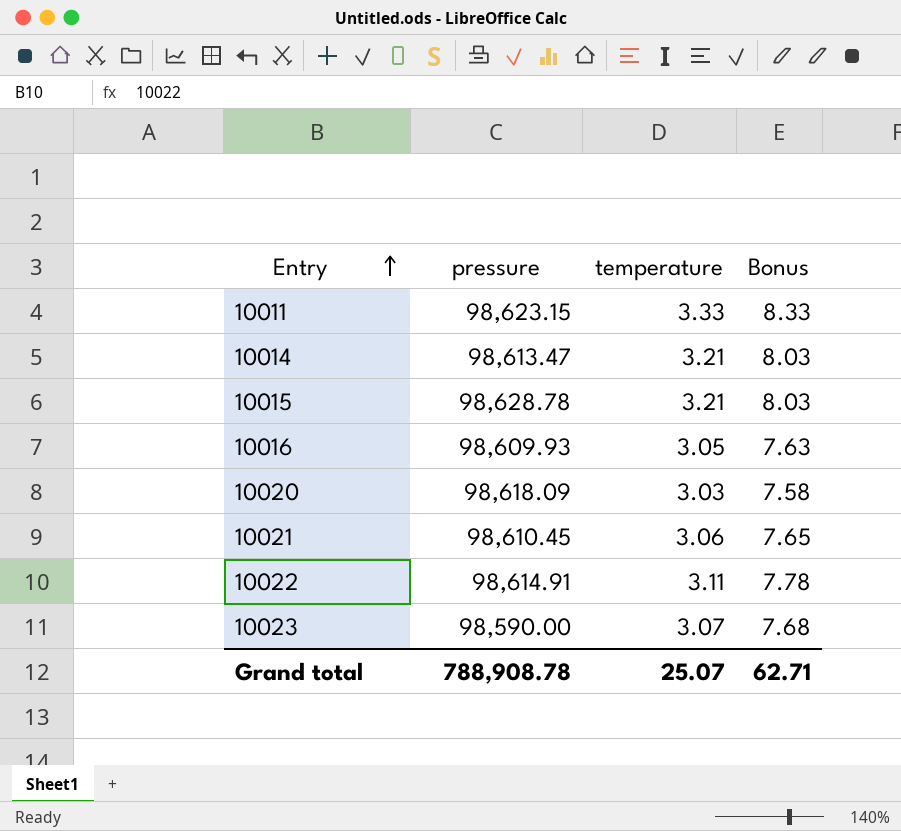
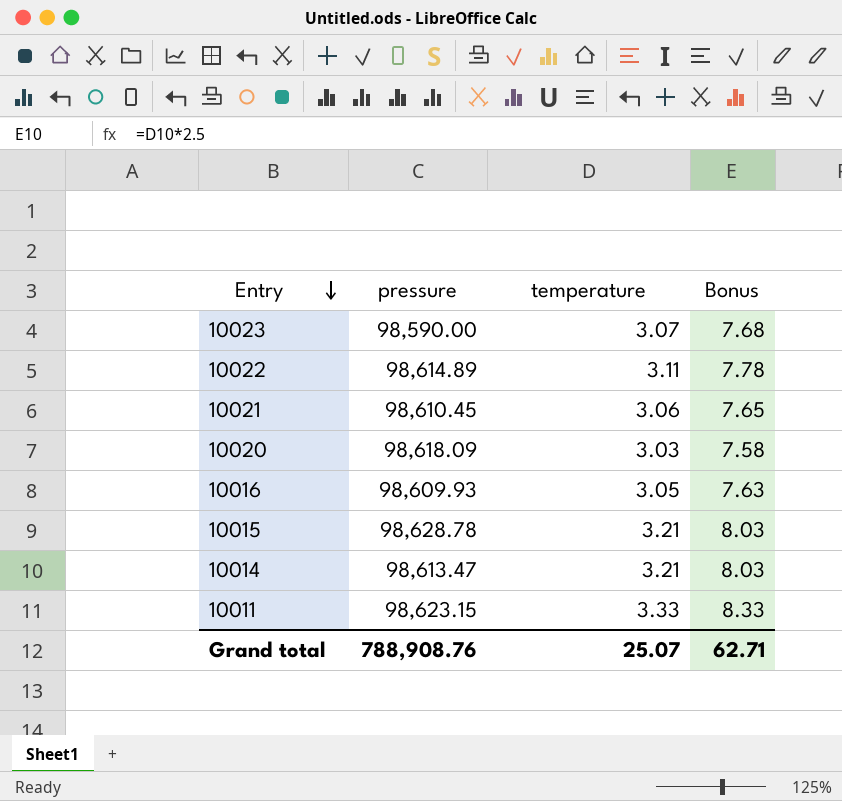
row order: Entry ascending -> Entry descending
10022 | pressure: 98,614.91 -> 98,614.89
Grand total | pressure: 788,908.78 -> 788,908.76

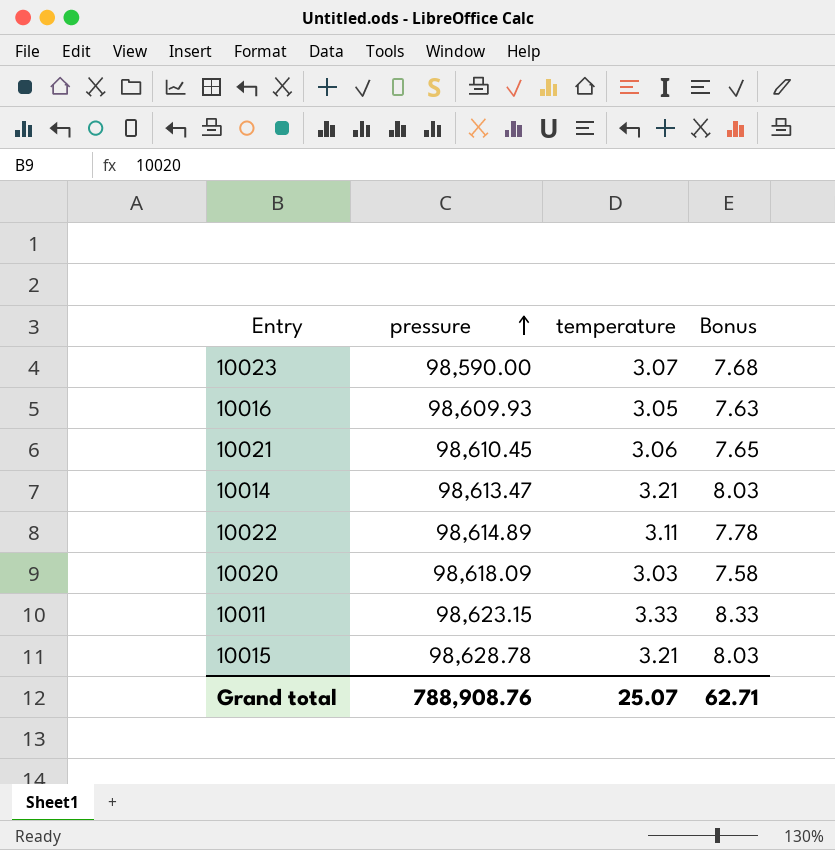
row order: Entry descending -> pressure ascending

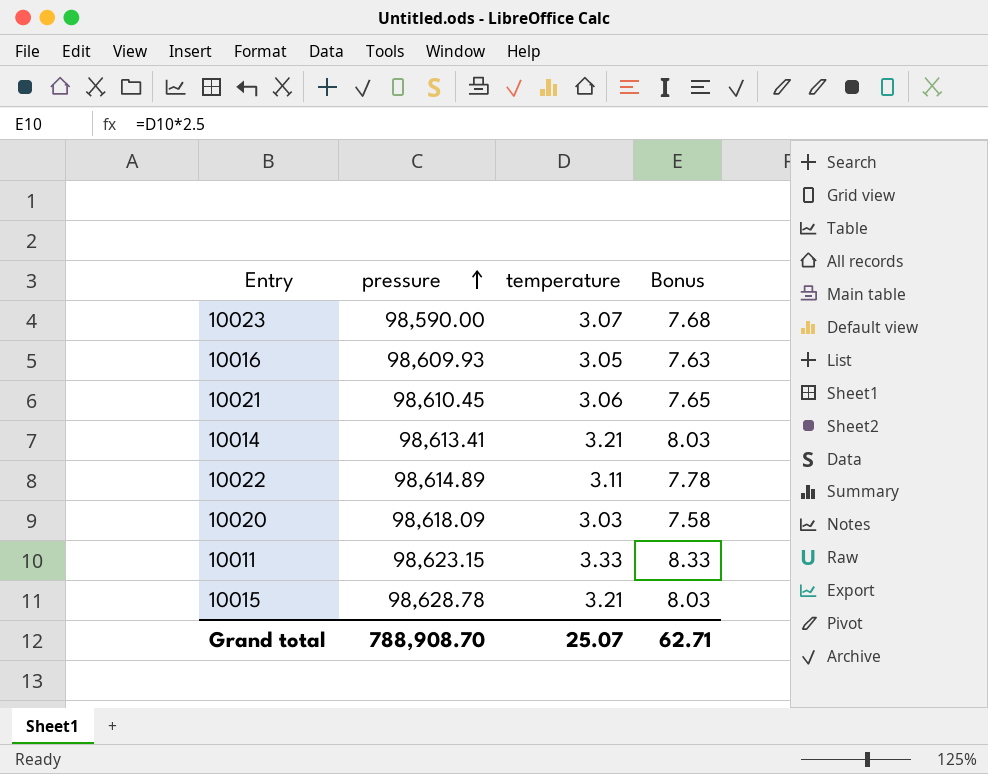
10014 | pressure: 98,613.47 -> 98,613.41
Grand total | pressure: 788,908.76 -> 788,908.70

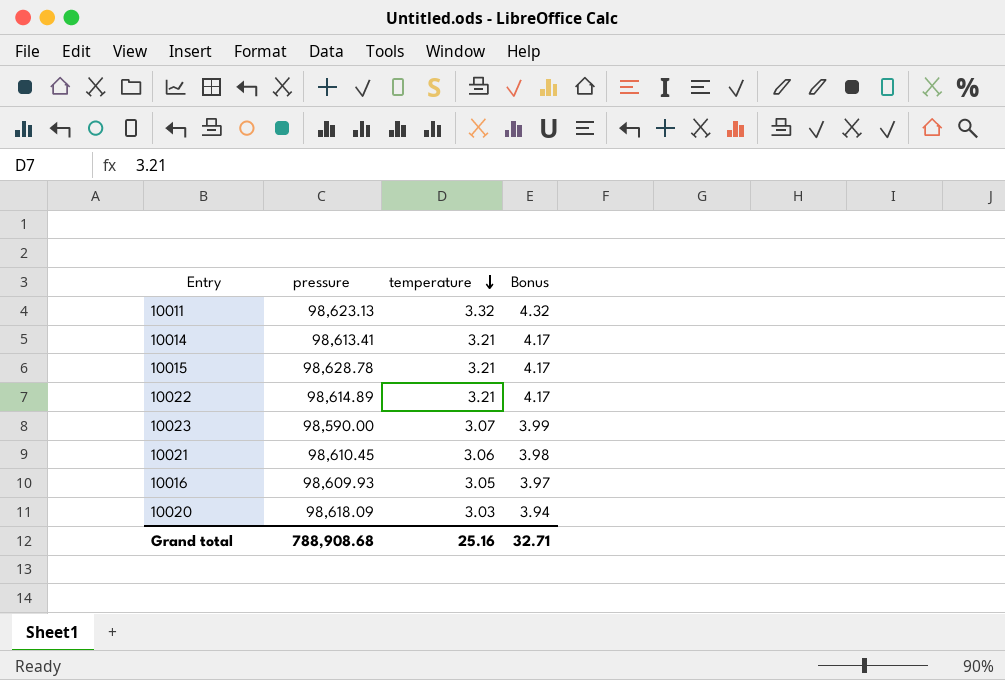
row order: pressure ascending -> temperature descending
column Bonus | formula: [temperature] * 2.5 -> [temperature] * 1.3
10011 | pressure: 98,623.15 -> 98,623.13
10011 | temperature: 3.33 -> 3.32
10022 | temperature: 3.11 -> 3.21
Grand total | pressure: 788,908.70 -> 788,908.68
Grand total | temperature: 25.07 -> 25.16
Grand total | Bonus: 62.71 -> 32.71

